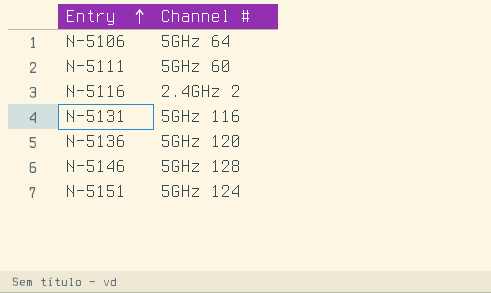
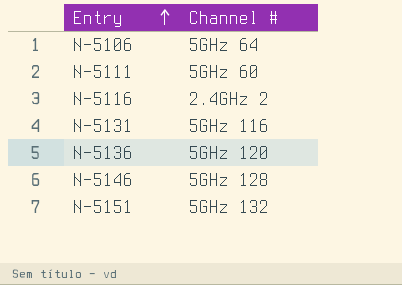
N-5151 | Channel #: 5GHz 124 -> 5GHz 132

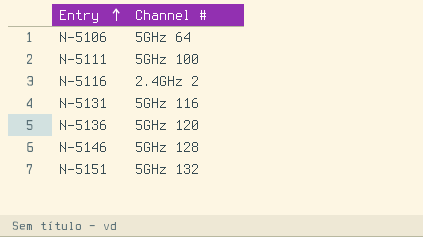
N-5111 | Channel #: 5GHz 60 -> 5GHz 100

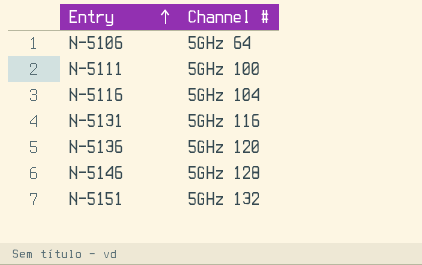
N-5116 | Channel #: 2.4GHz 2 -> 5GHz 104

